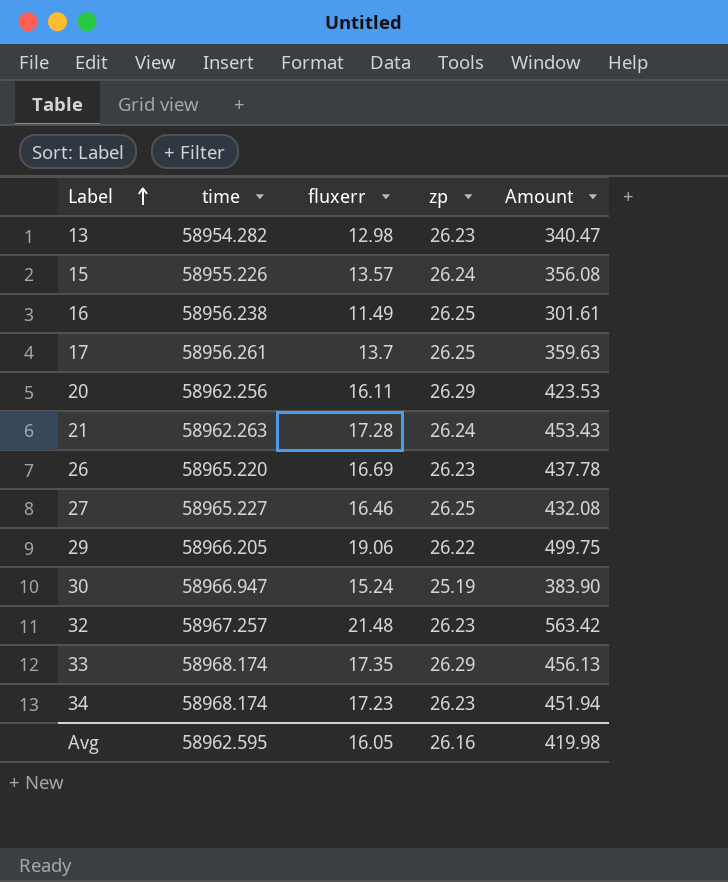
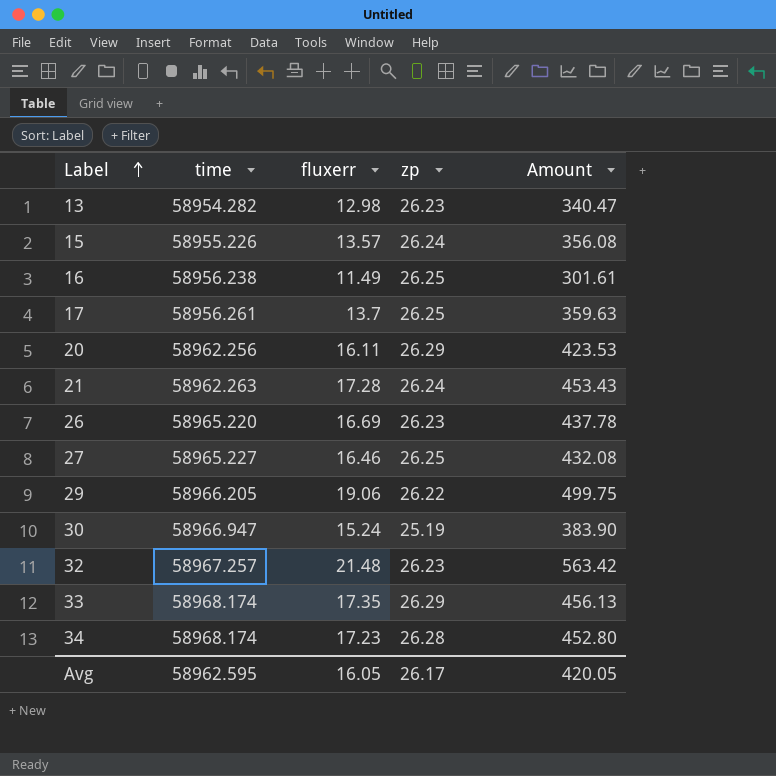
34 | zp: 26.23 -> 26.28
34 | Amount: 451.94 -> 452.80
Avg | zp: 26.16 -> 26.17
Avg | Amount: 419.98 -> 420.05

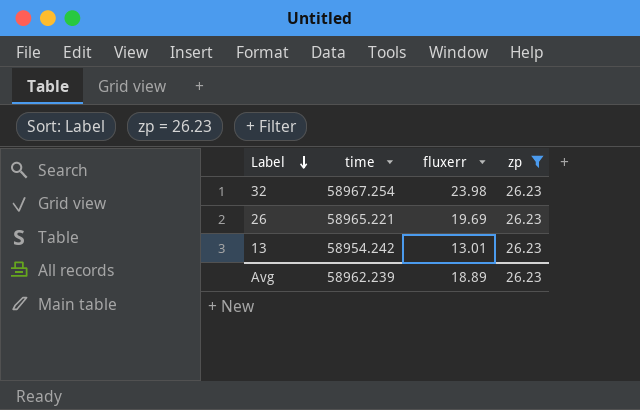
filter: none -> zp = 26.23
row order: Label ascending -> Label descending
column Amount | formula: [fluxerr] * [zp] -> none
32 | time: 58967.257 -> 58967.254
32 | fluxerr: 21.48 -> 23.98
26 | time: 58965.220 -> 58965.221
26 | fluxerr: 16.69 -> 19.69
13 | time: 58954.282 -> 58954.242
13 | fluxerr: 12.98 -> 13.01
Avg | time: 58962.595 -> 58962.239
Avg | fluxerr: 16.05 -> 18.89
Avg | zp: 26.17 -> 26.23

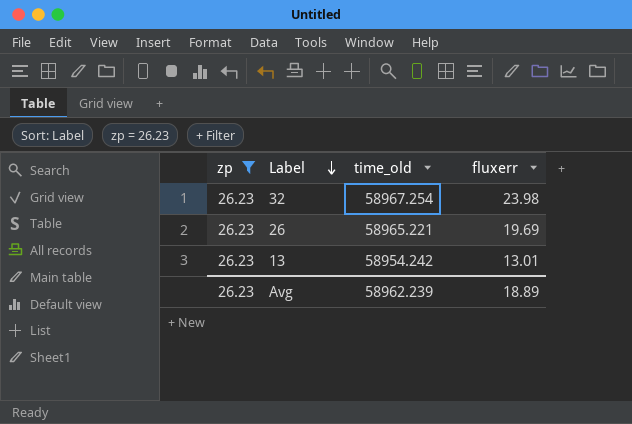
column zp | position: 4 -> 1
column name: time -> time_old

